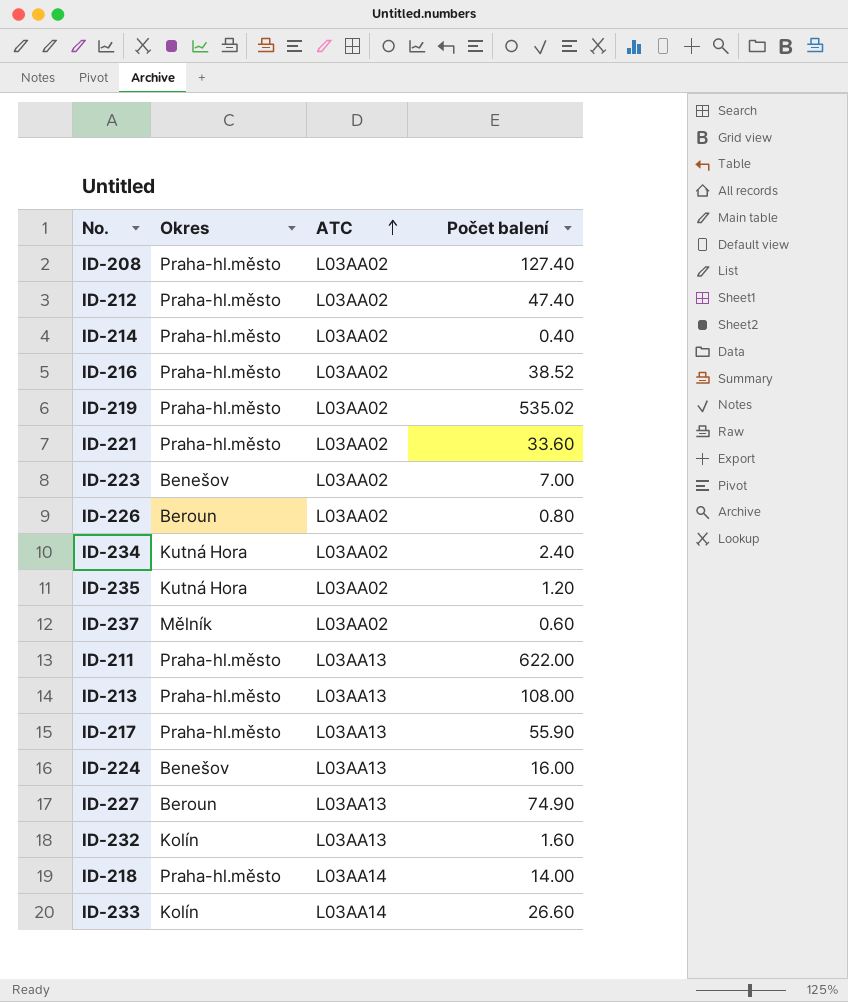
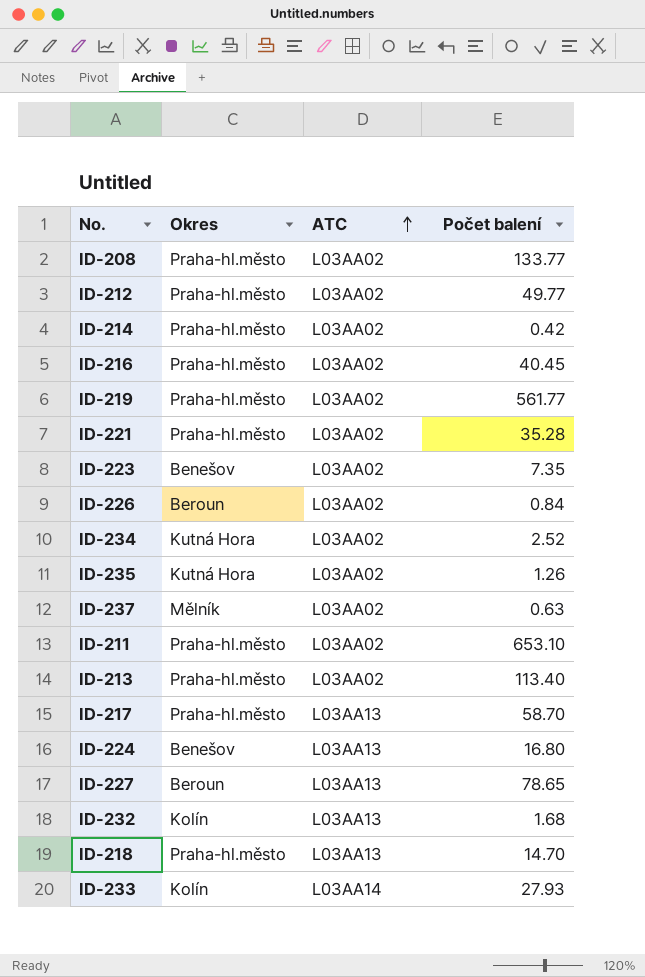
ID-208 | Počet balení: 127.40 -> 133.77
ID-212 | Počet balení: 47.40 -> 49.77
ID-214 | Počet balení: 0.40 -> 0.42
ID-216 | Počet balení: 38.52 -> 40.45
ID-219 | Počet balení: 535.02 -> 561.77
ID-221 | Počet balení: 33.60 -> 35.28
ID-223 | Počet balení: 7.00 -> 7.35
ID-226 | Počet balení: 0.80 -> 0.84
ID-234 | Počet balení: 2.40 -> 2.52
ID-235 | Počet balení: 1.20 -> 1.26
ID-237 | Počet balení: 0.60 -> 0.63
ID-211 | ATC: L03AA13 -> L03AA02
ID-211 | Počet balení: 622.00 -> 653.10
ID-213 | ATC: L03AA13 -> L03AA02
ID-213 | Počet balení: 108.00 -> 113.40
ID-217 | Počet balení: 55.90 -> 58.70
ID-224 | Počet balení: 16.00 -> 16.80
ID-227 | Počet balení: 74.90 -> 78.65
ID-232 | Počet balení: 1.60 -> 1.68
ID-218 | ATC: L03AA14 -> L03AA13
ID-218 | Počet balení: 14.00 -> 14.70
ID-233 | Počet balení: 26.60 -> 27.93

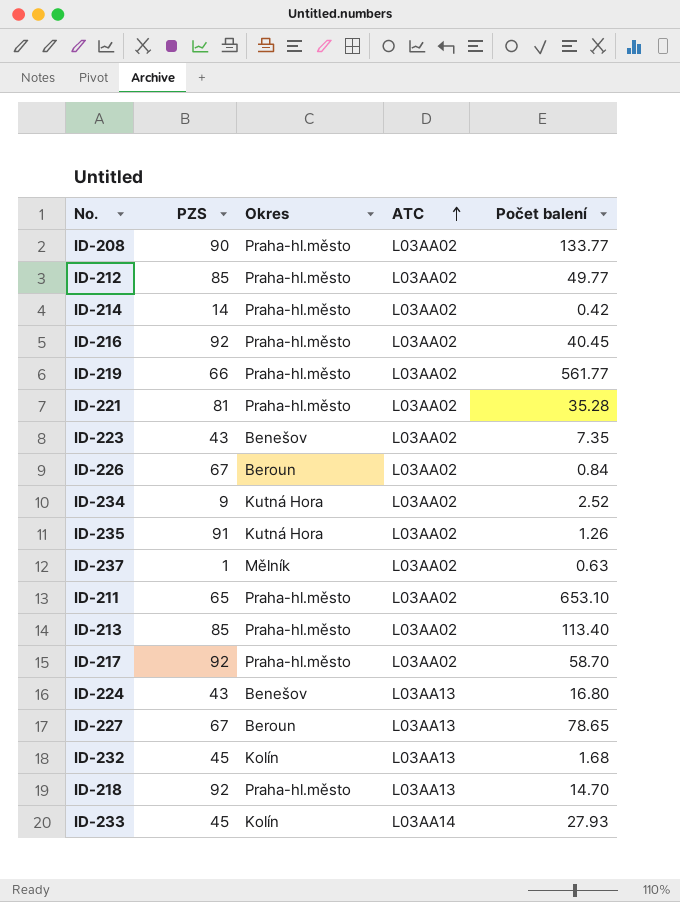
column PZS | position: none -> 2
ID-217 | ATC: L03AA13 -> L03AA02

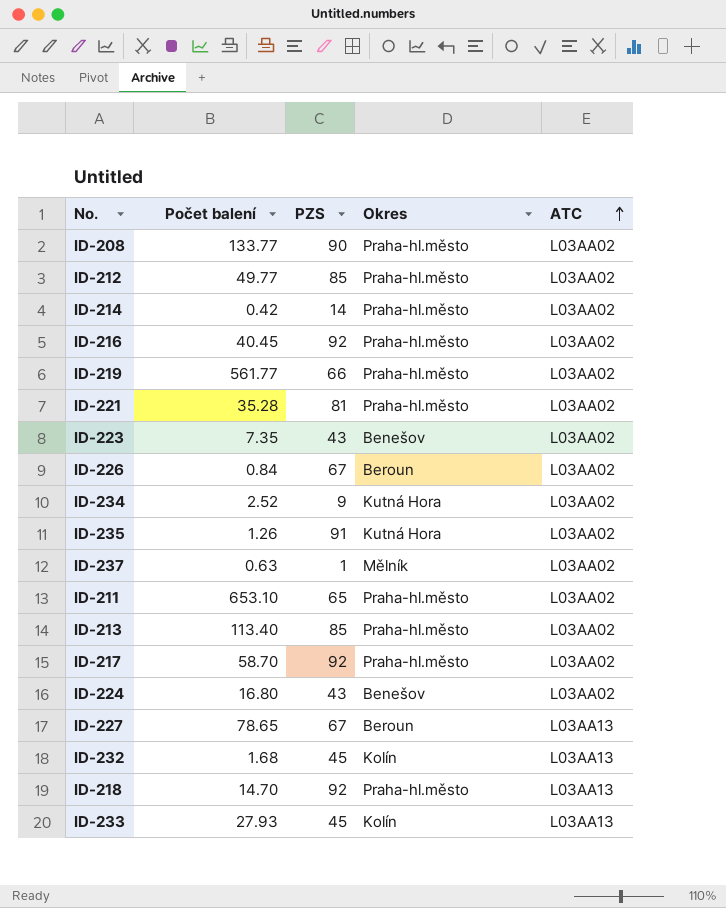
column Počet balení | position: 5 -> 2
ID-224 | ATC: L03AA13 -> L03AA02
ID-233 | ATC: L03AA14 -> L03AA13

